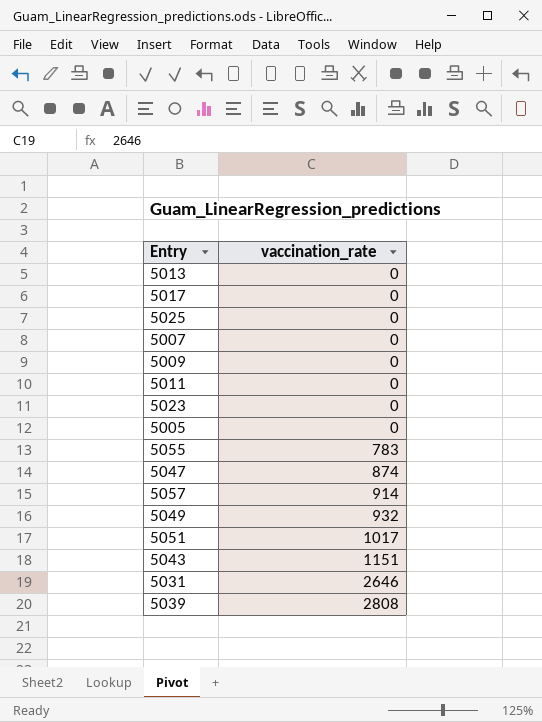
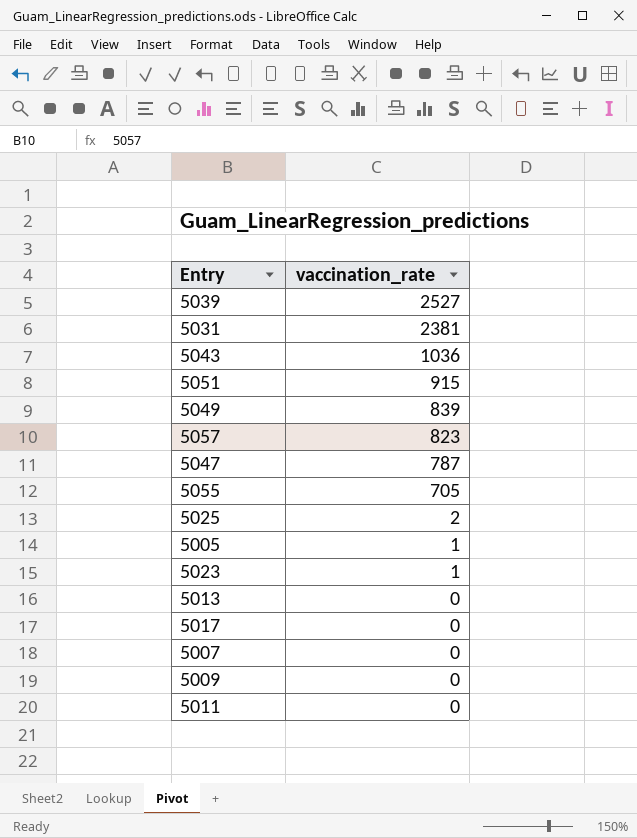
row order: vaccination_rate ascending -> vaccination_rate descending
5039 | vaccination_rate: 2808 -> 2527
5031 | vaccination_rate: 2646 -> 2381
5043 | vaccination_rate: 1151 -> 1036
5051 | vaccination_rate: 1017 -> 915
5049 | vaccination_rate: 932 -> 839
5057 | vaccination_rate: 914 -> 823
5047 | vaccination_rate: 874 -> 787
5055 | vaccination_rate: 783 -> 705
5025 | vaccination_rate: 0 -> 2
5005 | vaccination_rate: 0 -> 1
5023 | vaccination_rate: 0 -> 1

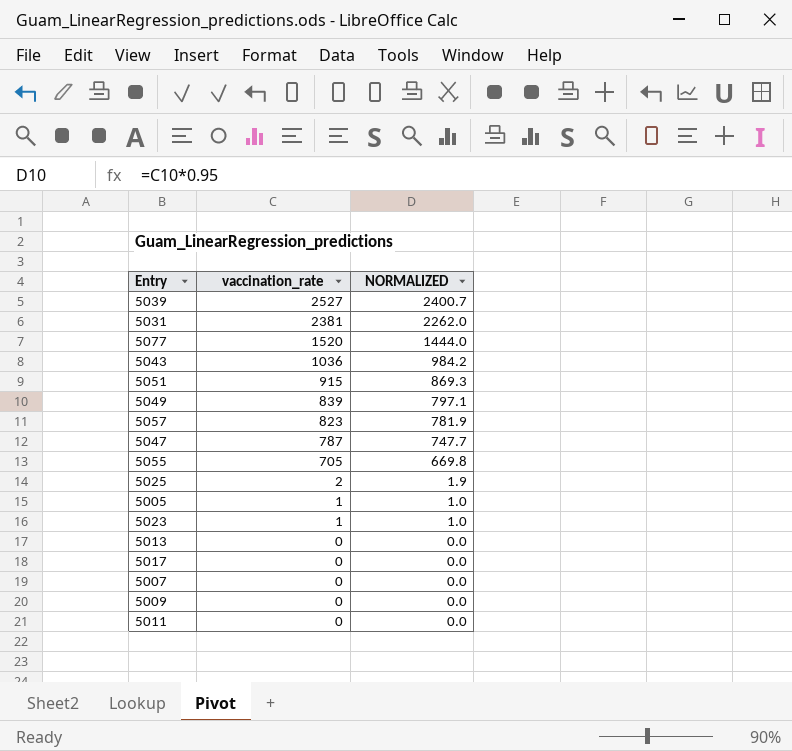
column NORMALIZED | formula: none -> [vaccination_rate] * 0.95
row 5077: none -> 1520 | 1444.0

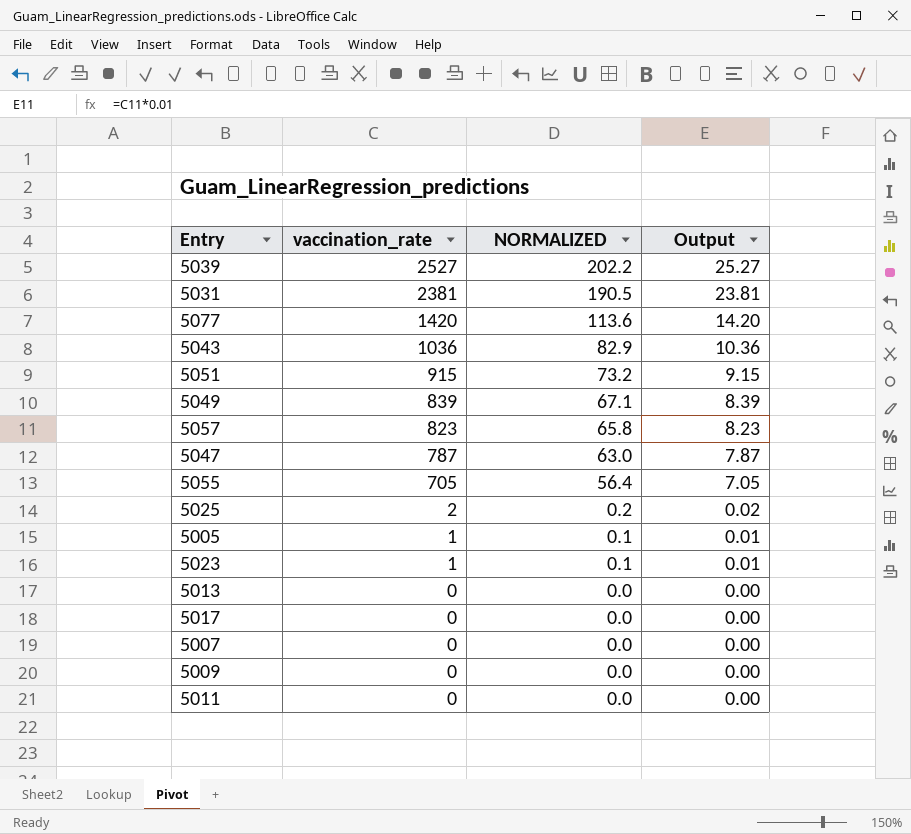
column NORMALIZED | formula: [vaccination_rate] * 0.95 -> [vaccination_rate] * 0.08
column Output | formula: none -> [vaccination_rate] * 0.01
5077 | vaccination_rate: 1520 -> 1420

